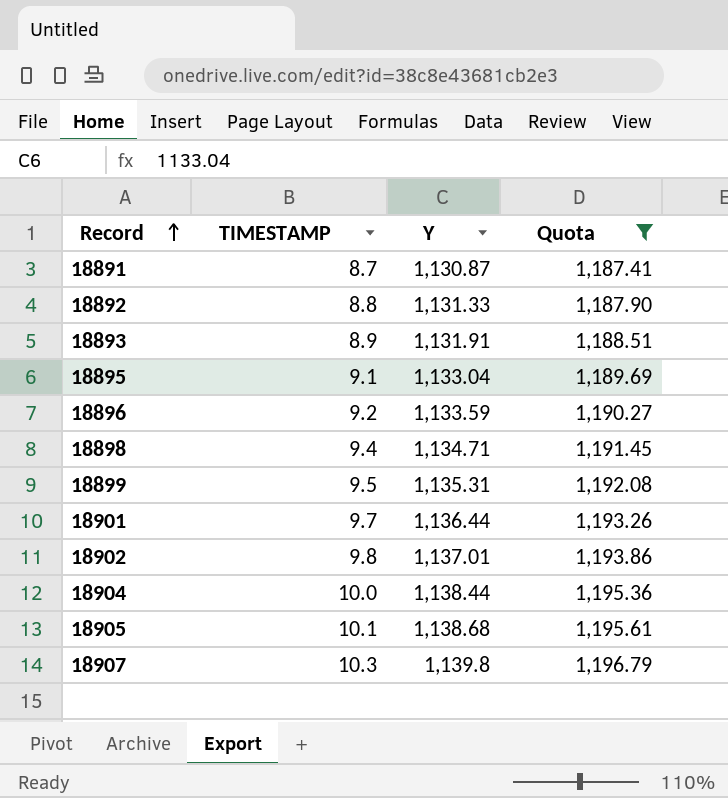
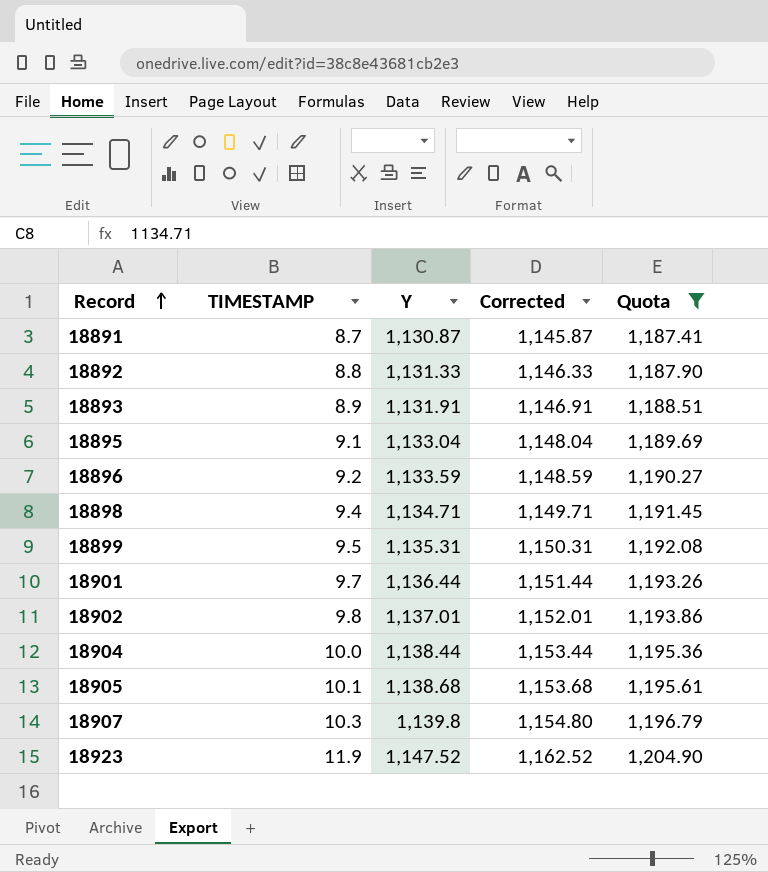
column Corrected | formula: none -> [Y] + 15
row 18923: none -> 11.9 | 1,147.52 | 1,162.52 | 1,204.90

